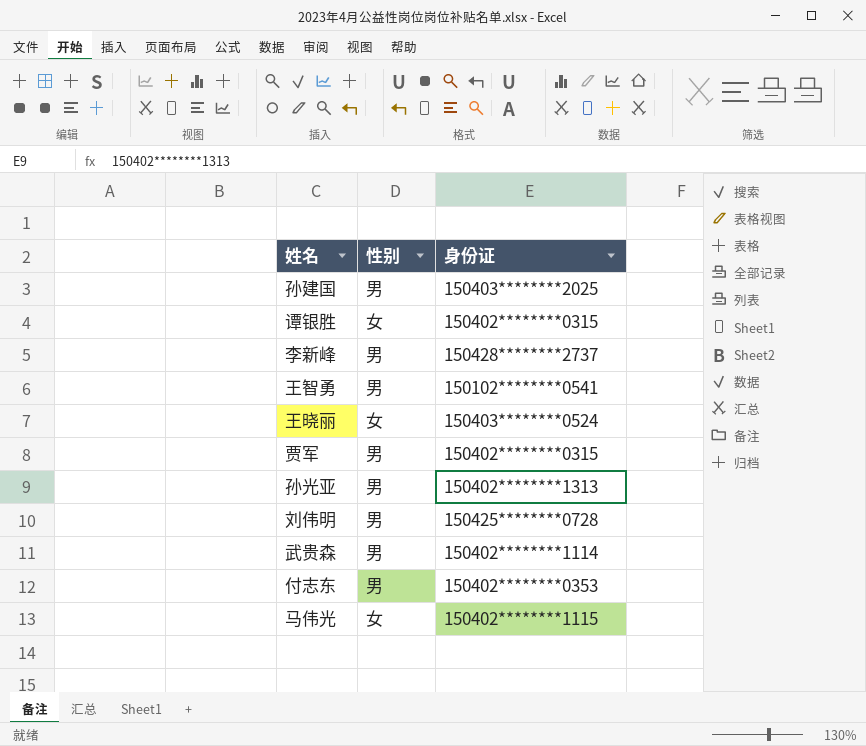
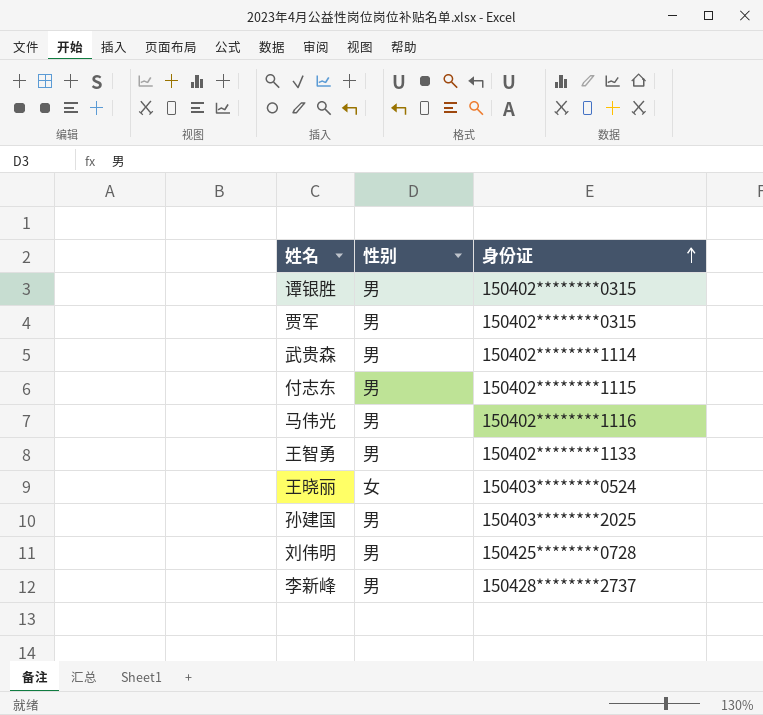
row order: none -> 身份证 ascending
row 孙光亚: 男 | 150402********1313 -> none
谭银胜 | 性别: 女 -> 男
付志东 | 身份证: 150402********0353 -> 150402********1115
马伟光 | 性别: 女 -> 男
马伟光 | 身份证: 150402********1115 -> 150402********1116
王智勇 | 身份证: 150102********0541 -> 150402********1133

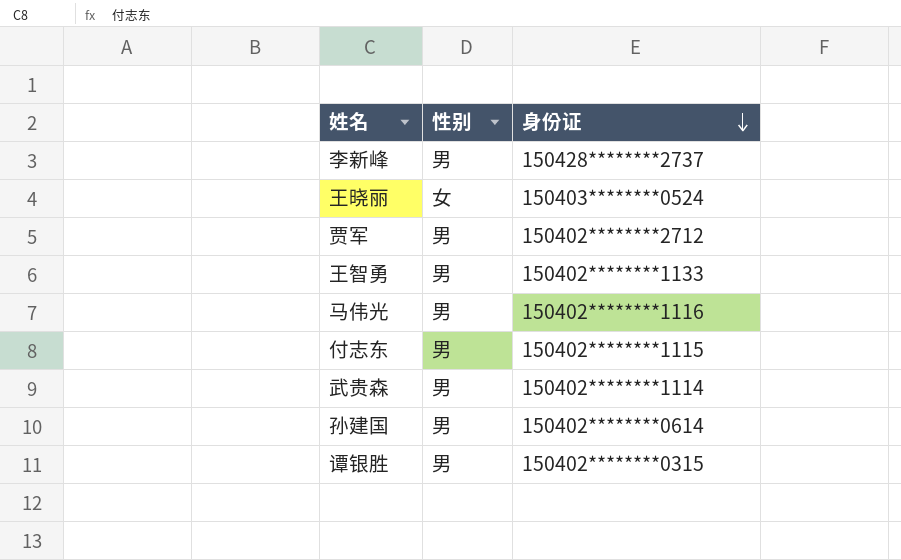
row order: 身份证 ascending -> 身份证 descending
row 刘伟明: 男 | 150425********0728 -> none
贾军 | 身份证: 150402********0315 -> 150402********2712
孙建国 | 身份证: 150403********2025 -> 150402********0614

